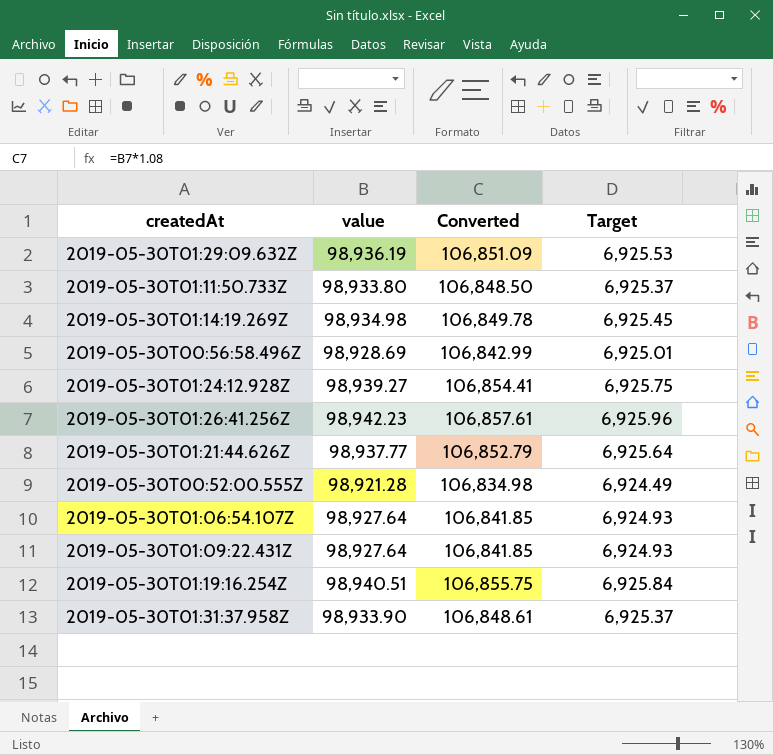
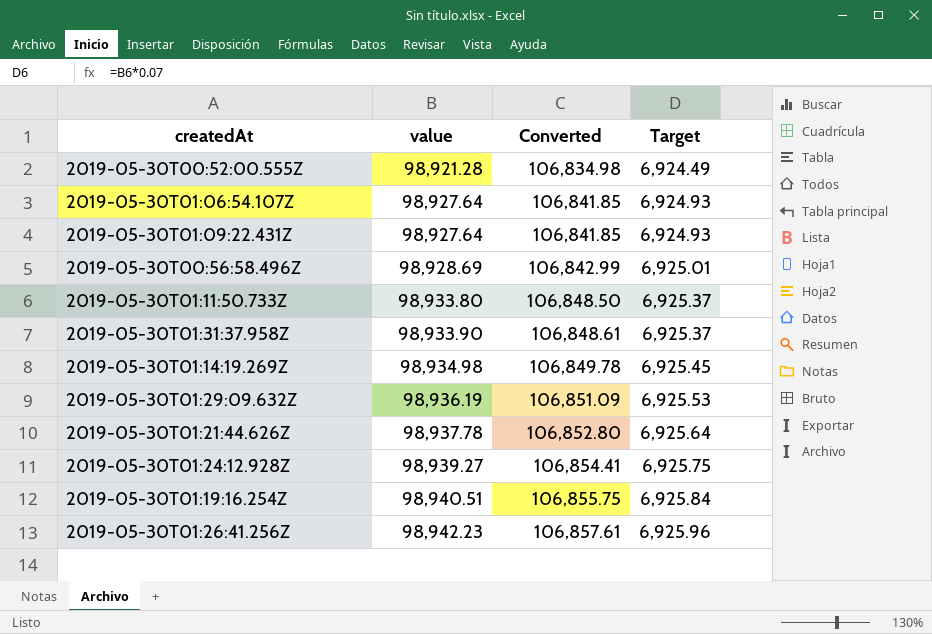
row order: none -> value ascending
2019-05-30T01:21:44.626Z | value: 98,937.77 -> 98,937.78
2019-05-30T01:21:44.626Z | Converted: 106,852.79 -> 106,852.80

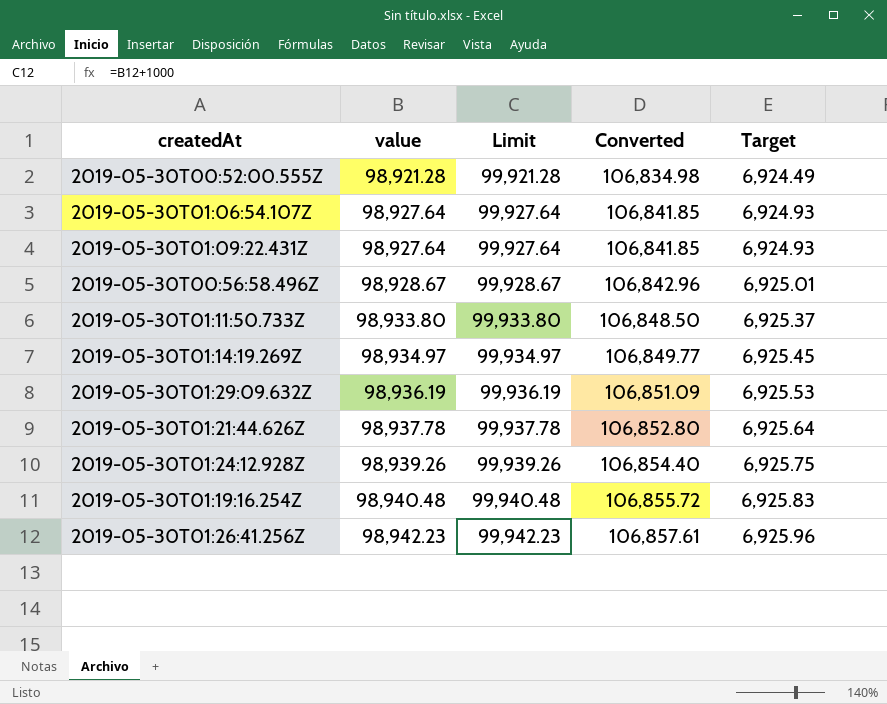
column Limit | formula: none -> [value] + 1000
row 2019-05-30T01:31:37.958Z: 98,933.90 | 106,848.61 | 6,925.37 -> none
2019-05-30T00:56:58.496Z | value: 98,928.69 -> 98,928.67
2019-05-30T00:56:58.496Z | Converted: 106,842.99 -> 106,842.96
2019-05-30T01:14:19.269Z | value: 98,934.98 -> 98,934.97
2019-05-30T01:14:19.269Z | Converted: 106,849.78 -> 106,849.77
2019-05-30T01:24:12.928Z | value: 98,939.27 -> 98,939.26
2019-05-30T01:24:12.928Z | Converted: 106,854.41 -> 106,854.40
2019-05-30T01:19:16.254Z | value: 98,940.51 -> 98,940.48
2019-05-30T01:19:16.254Z | Converted: 106,855.75 -> 106,855.72
2019-05-30T01:19:16.254Z | Target: 6,925.84 -> 6,925.83

